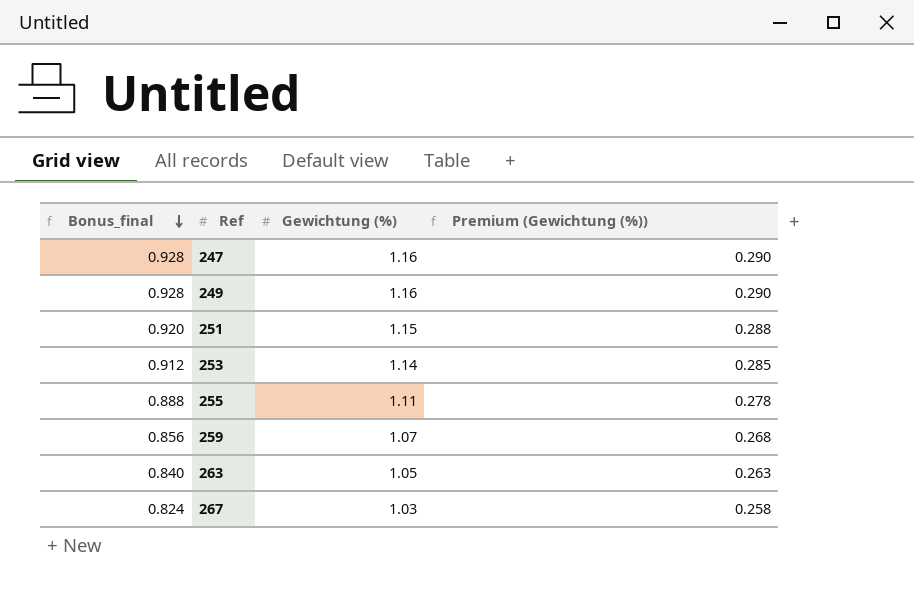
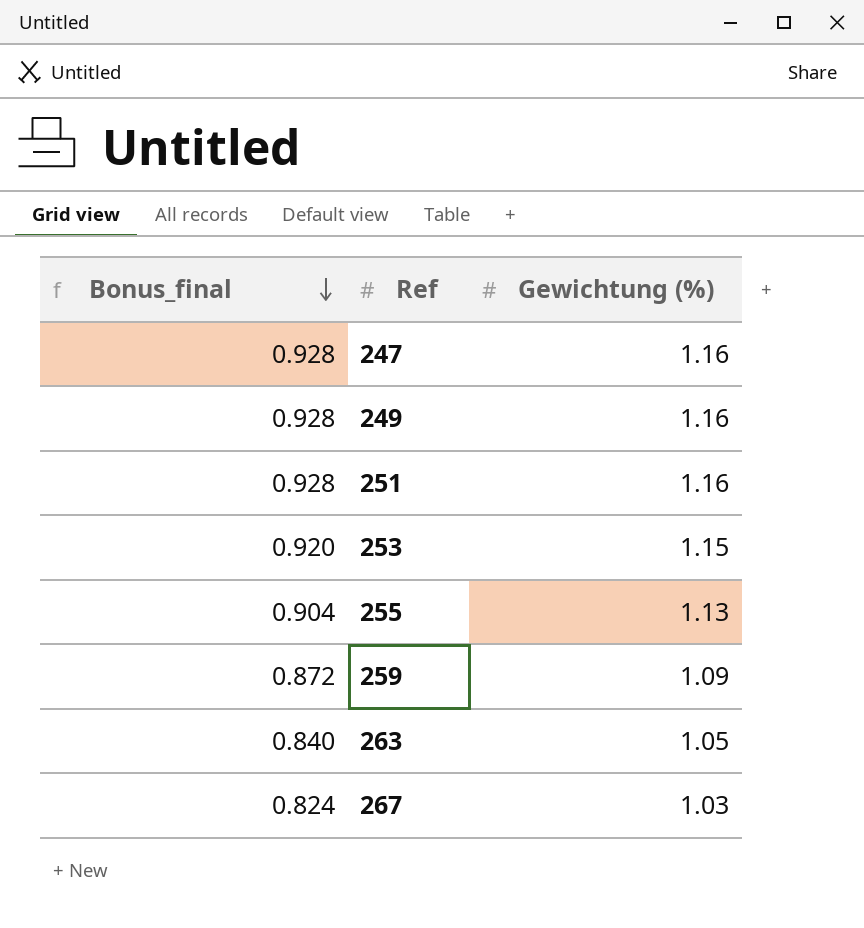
column Premium (Gewichtung (%)) | formula: [Gewichtung (%)] * 0.25 -> none
251 | Bonus_final: 0.920 -> 0.928
251 | Gewichtung (%): 1.15 -> 1.16
253 | Bonus_final: 0.912 -> 0.920
253 | Gewichtung (%): 1.14 -> 1.15
255 | Bonus_final: 0.888 -> 0.904
255 | Gewichtung (%): 1.11 -> 1.13
259 | Bonus_final: 0.856 -> 0.872
259 | Gewichtung (%): 1.07 -> 1.09

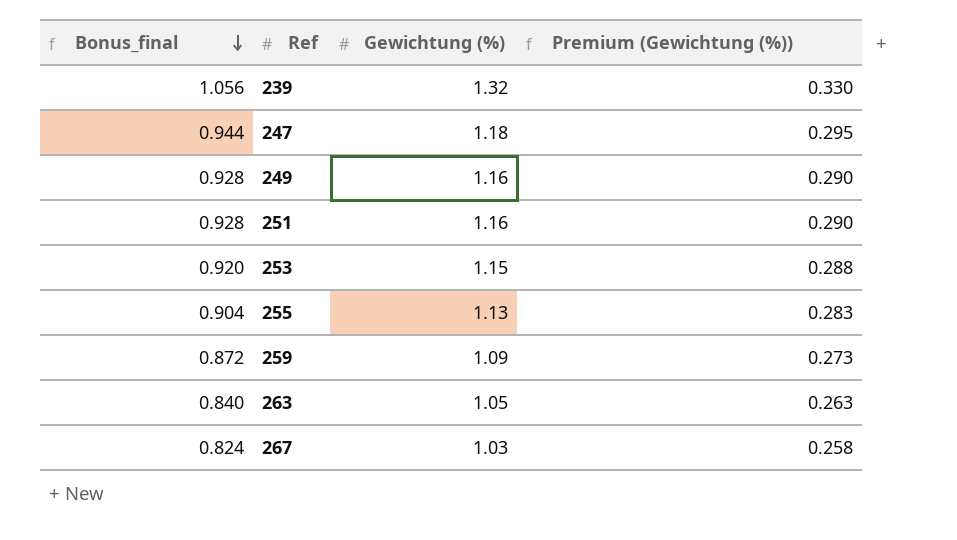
column Premium (Gewichtung (%)) | formula: none -> [Gewichtung (%)] * 0.25
row 239: none -> 1.056 | 1.32 | 0.330
247 | Bonus_final: 0.928 -> 0.944
247 | Gewichtung (%): 1.16 -> 1.18

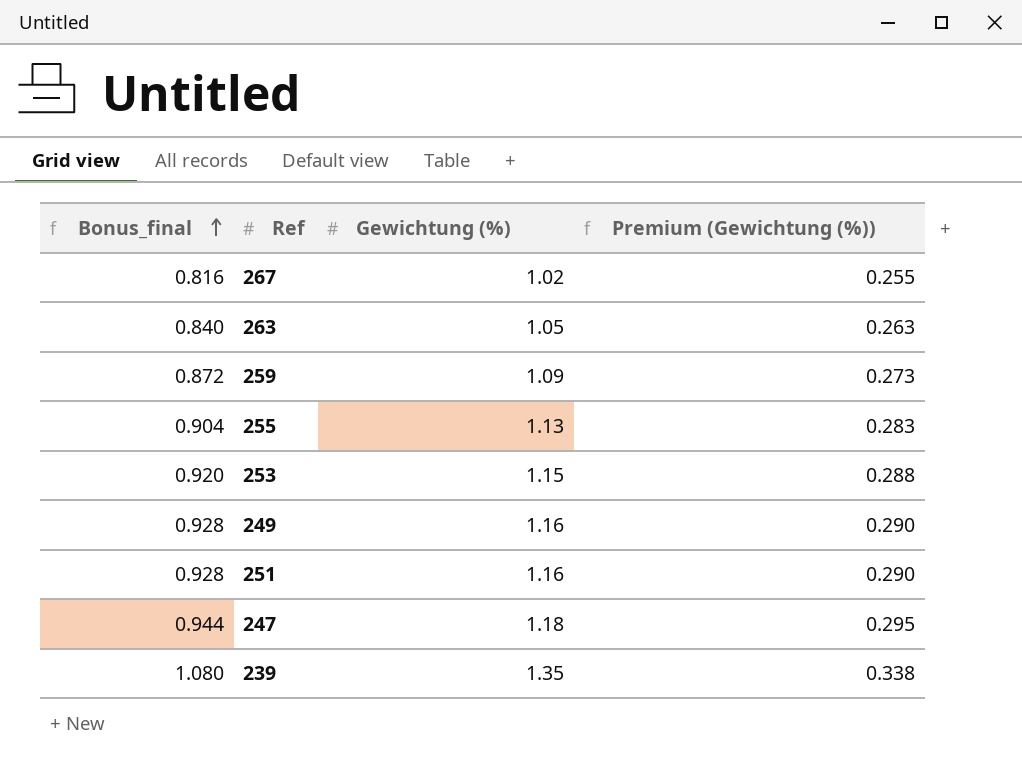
row order: Bonus_final descending -> Bonus_final ascending
267 | Bonus_final: 0.824 -> 0.816
267 | Gewichtung (%): 1.03 -> 1.02
267 | Premium (Gewichtung (%)): 0.258 -> 0.255
239 | Bonus_final: 1.056 -> 1.080
239 | Gewichtung (%): 1.32 -> 1.35
239 | Premium (Gewichtung (%)): 0.330 -> 0.338

